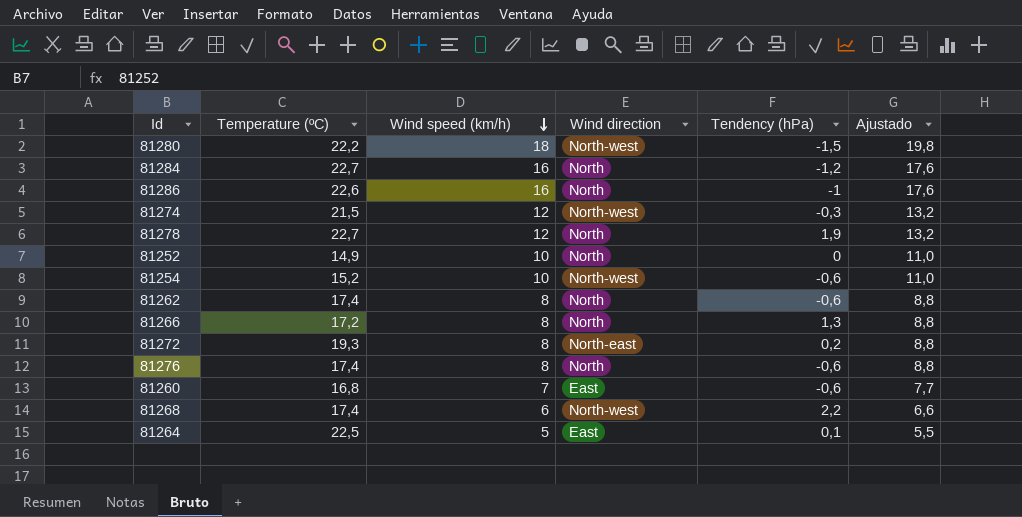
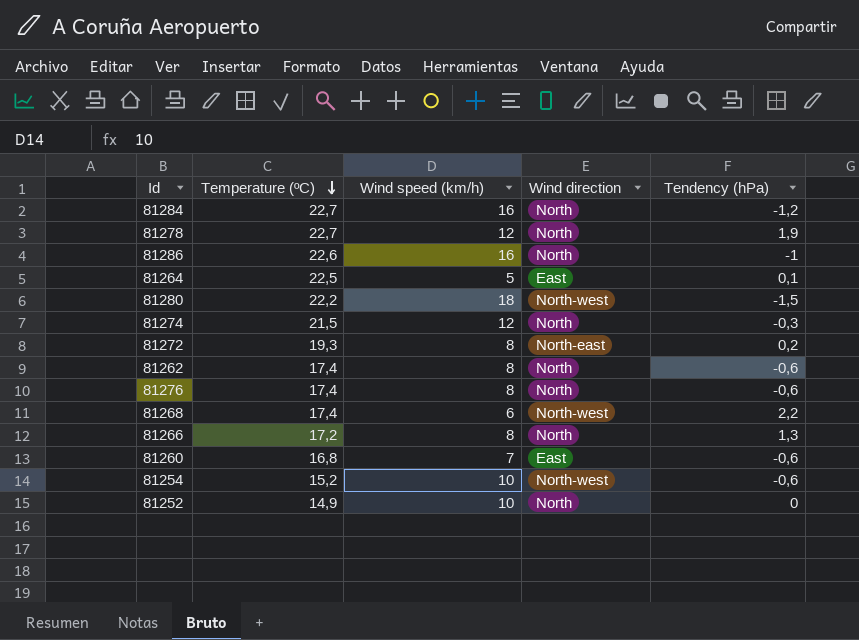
row order: Wind speed (km/h) descending -> Temperature (ºC) descending
column Ajustado | formula: [Wind speed (km/h)] * 1,1 -> none
81274 | Wind direction: North-west -> North

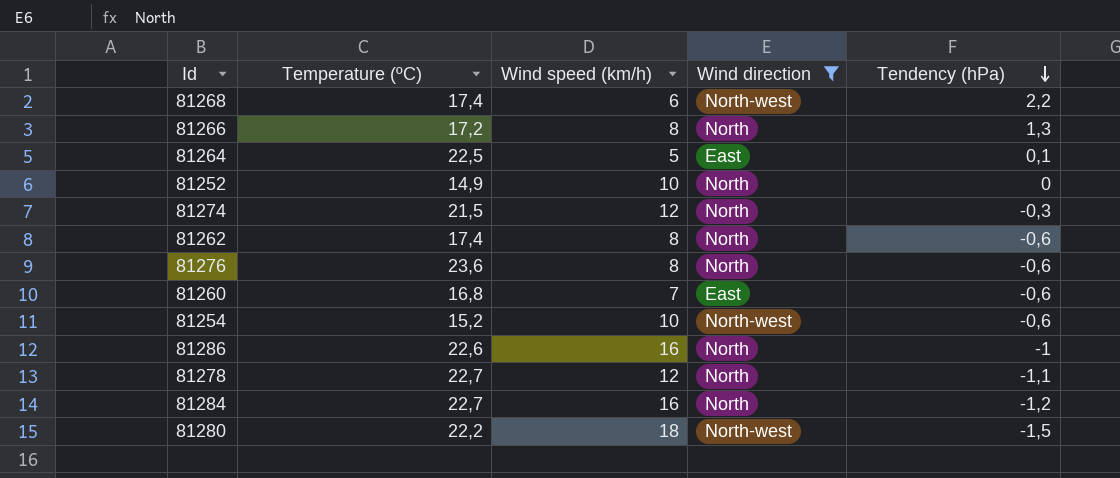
filter: none -> Wind direction != North-east
row order: Temperature (ºC) descending -> Tendency (hPa) descending
81276 | Temperature (ºC): 17,4 -> 23,6
81278 | Tendency (hPa): 1,9 -> -1,1

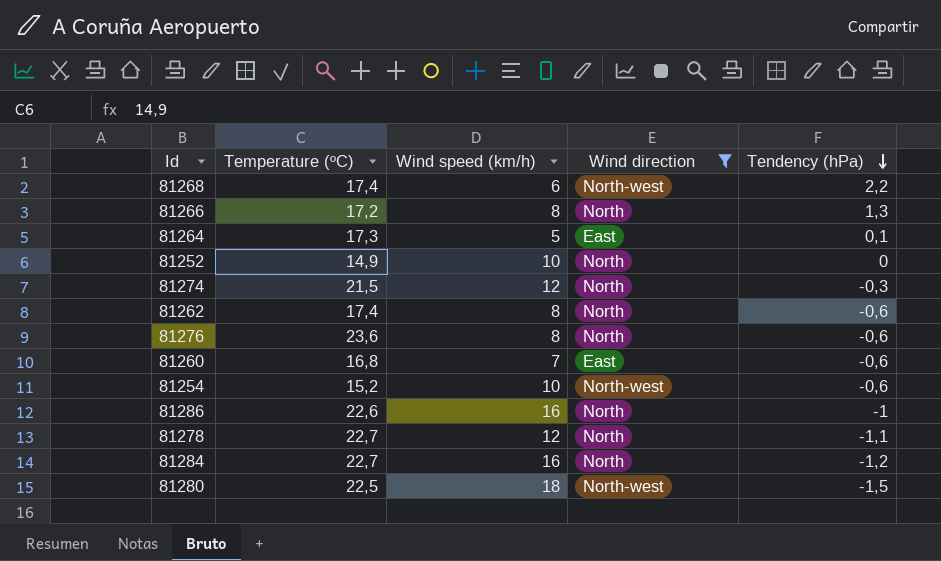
81264 | Temperature (ºC): 22,5 -> 17,3
81280 | Temperature (ºC): 22,2 -> 22,5

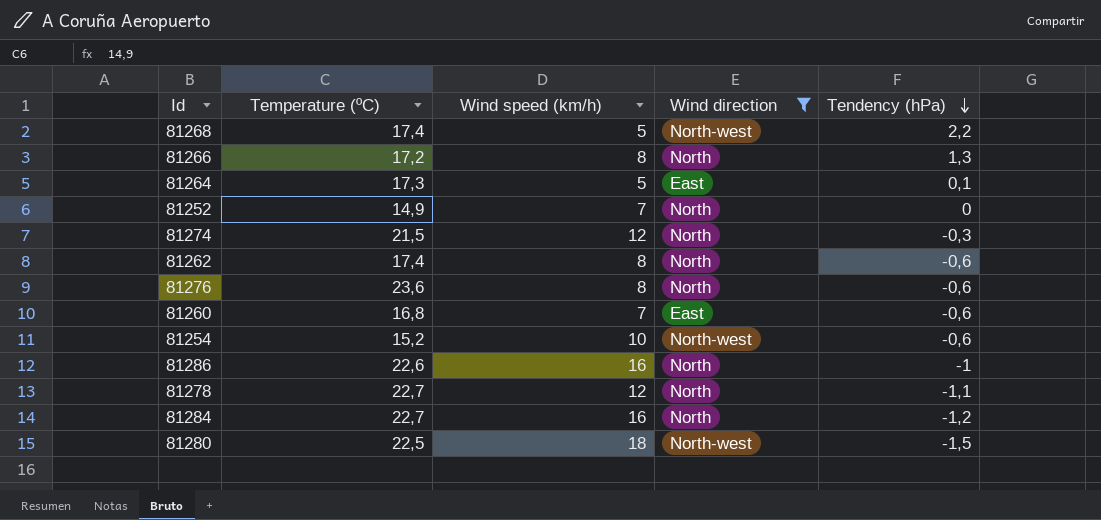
81268 | Wind speed (km/h): 6 -> 5
81252 | Wind speed (km/h): 10 -> 7

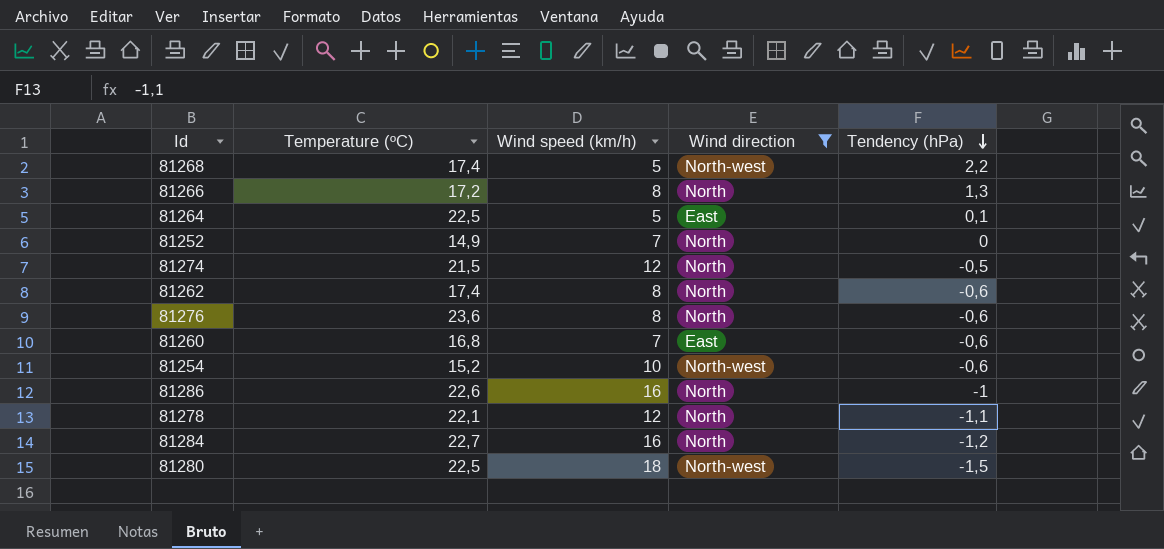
81264 | Temperature (ºC): 17,3 -> 22,5
81274 | Tendency (hPa): -0,3 -> -0,5
81278 | Temperature (ºC): 22,7 -> 22,1

